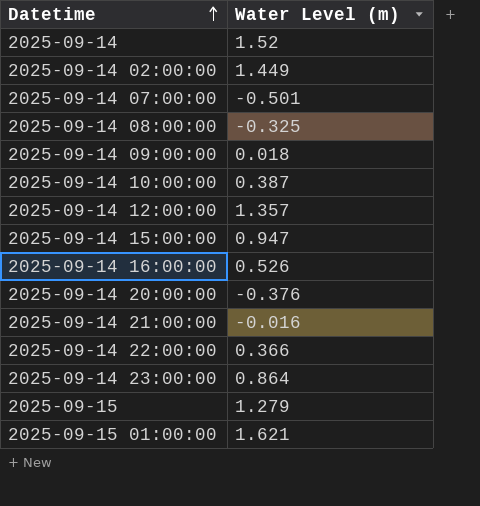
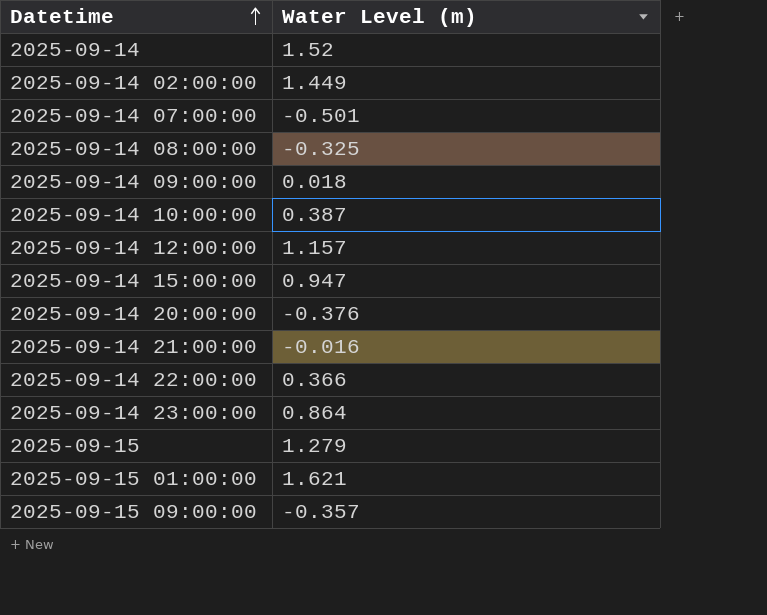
row 2025-09-14 16:00:00: 0.526 -> none
2025-09-14 12:00:00 | Water Level (m): 1.357 -> 1.157
row 2025-09-15 09:00:00: none -> -0.357

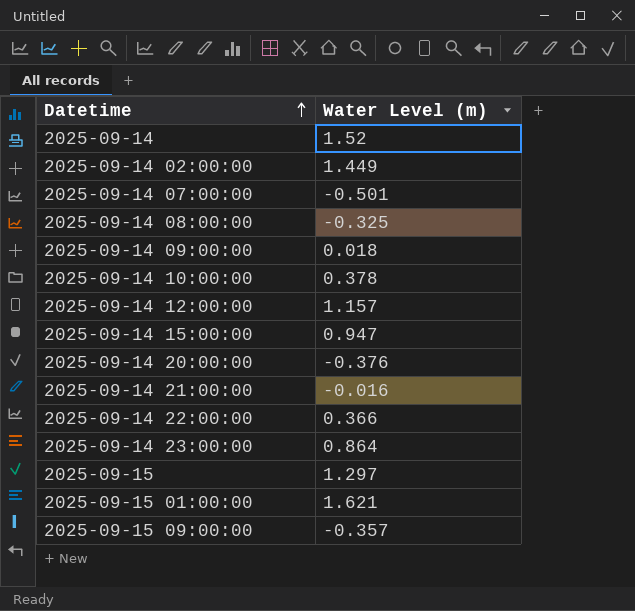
2025-09-14 10:00:00 | Water Level (m): 0.387 -> 0.378
2025-09-15 | Water Level (m): 1.279 -> 1.297

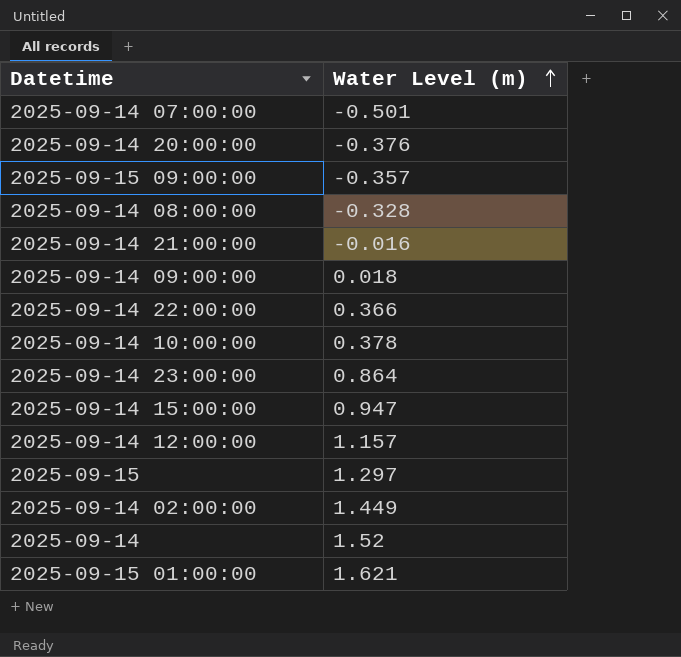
row order: Datetime ascending -> Water Level (m) ascending
2025-09-14 08:00:00 | Water Level (m): -0.325 -> -0.328

